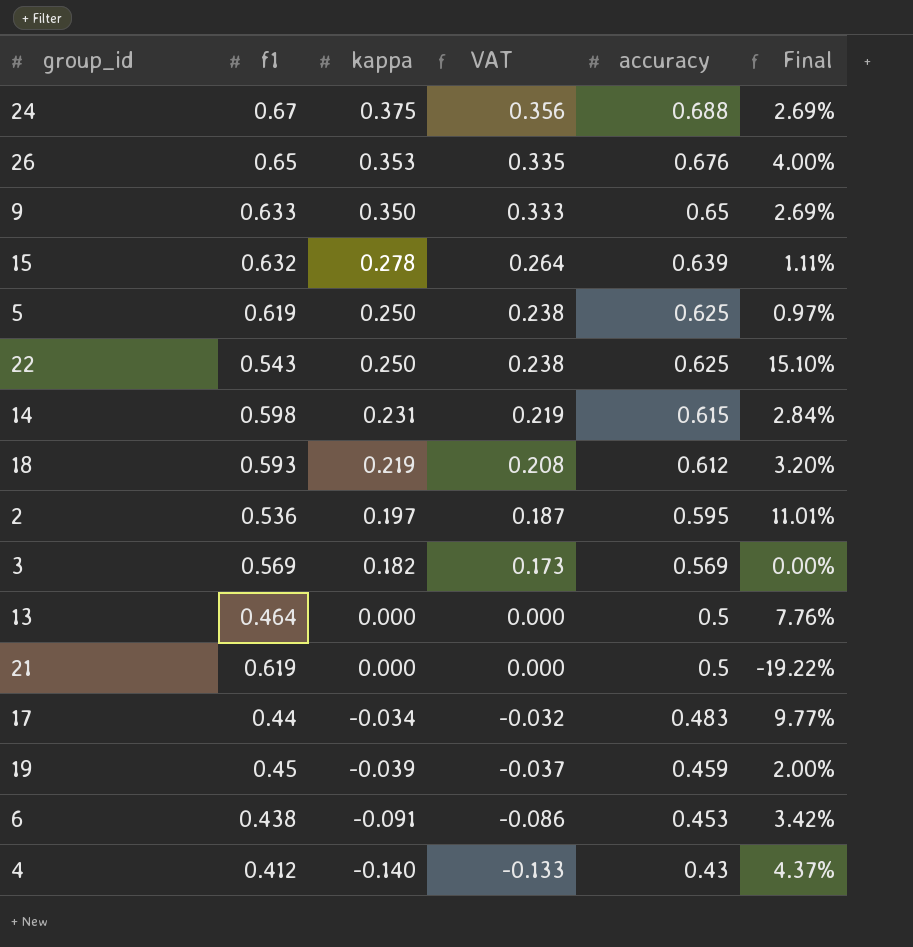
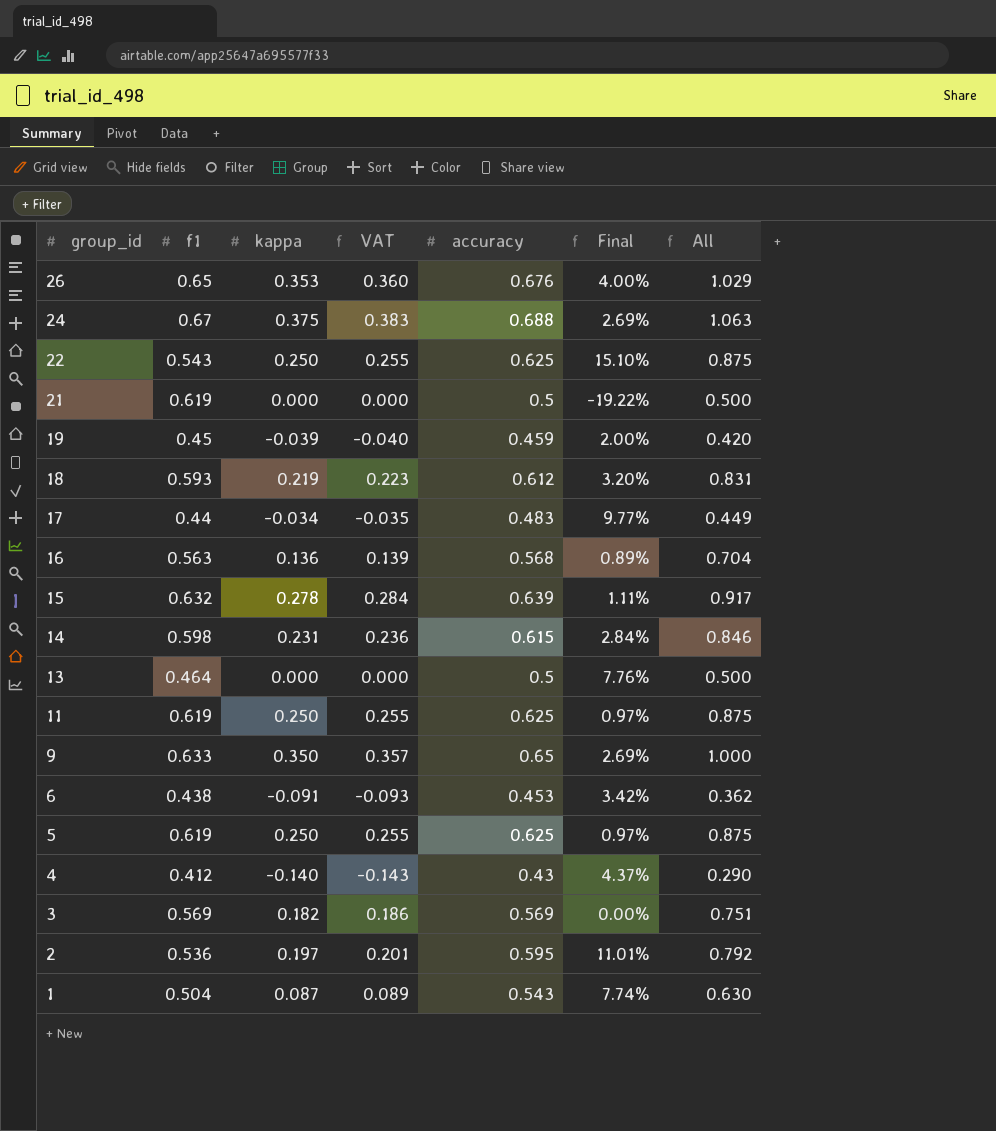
row order: kappa descending -> group_id descending
column VAT | formula: [kappa] * 0.95 -> [kappa] * 1.02
column All | formula: none -> [kappa] + [accuracy]
row 16: none -> 0.563 | 0.136 | 0.139 | 0.568 | 0.89% | 0.704
row 11: none -> 0.619 | 0.250 | 0.255 | 0.625 | 0.97% | 0.875
row 1: none -> 0.504 | 0.087 | 0.089 | 0.543 | 7.74% | 0.630

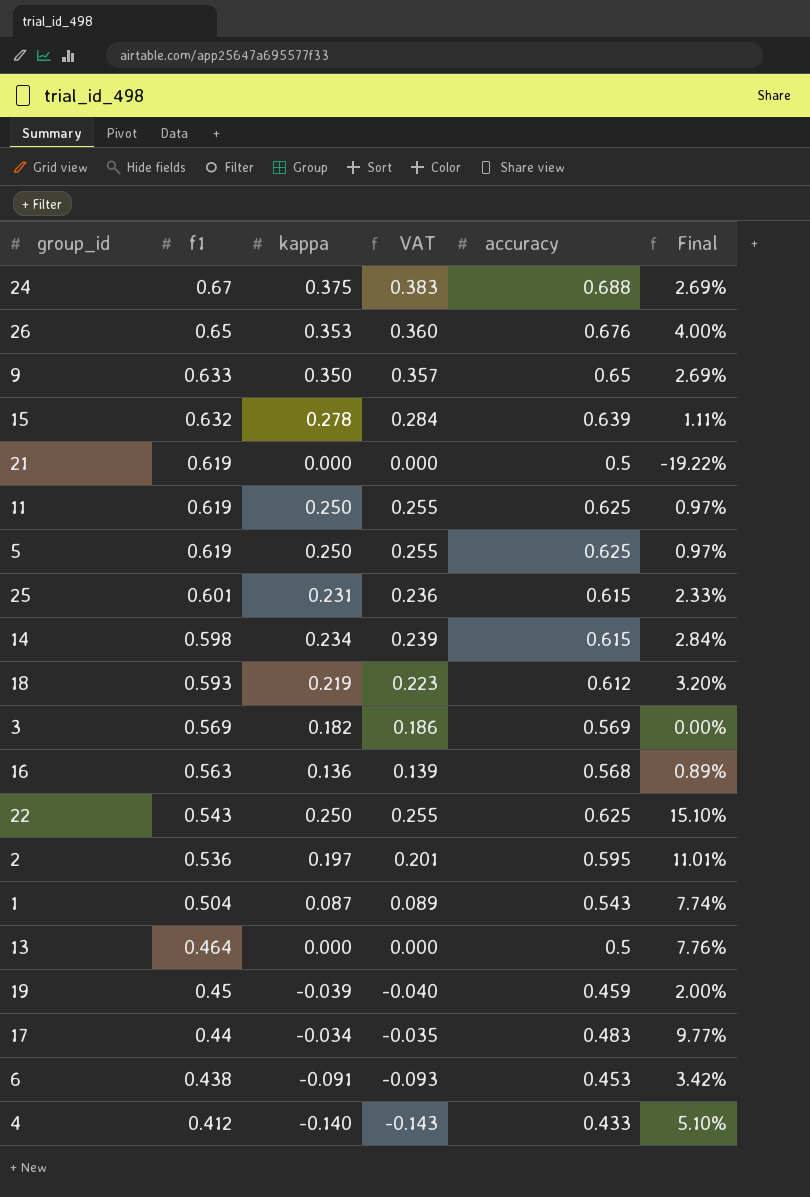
row order: group_id descending -> f1 descending
column All | formula: [kappa] + [accuracy] -> none
row 25: none -> 0.601 | 0.231 | 0.236 | 0.615 | 2.33%
14 | kappa: 0.231 -> 0.234
14 | VAT: 0.236 -> 0.239
4 | accuracy: 0.43 -> 0.433
4 | Final: 4.37% -> 5.10%

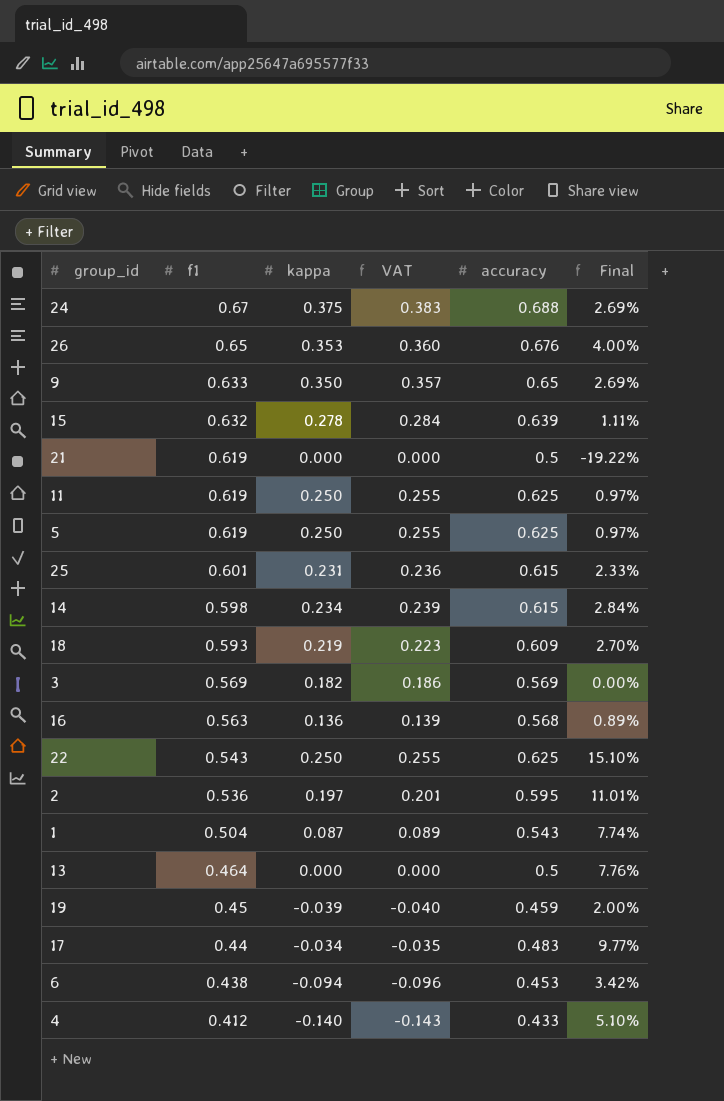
18 | accuracy: 0.612 -> 0.609
18 | Final: 3.20% -> 2.70%
6 | kappa: -0.091 -> -0.094
6 | VAT: -0.093 -> -0.096

